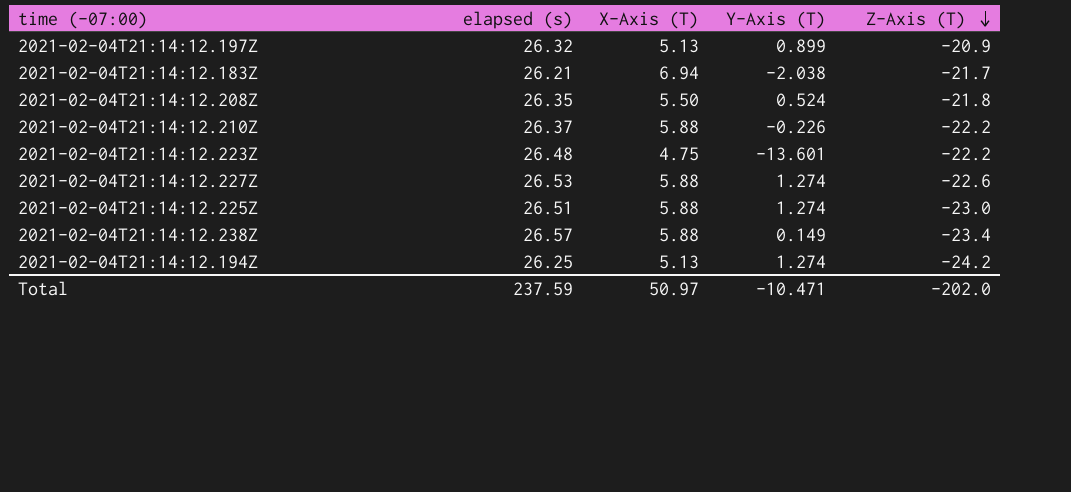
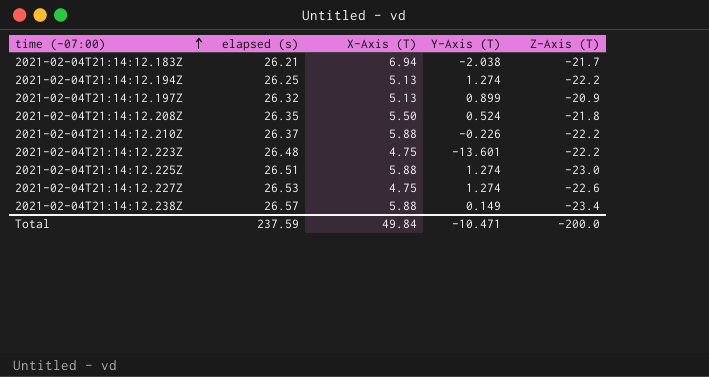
row order: Z-Axis (T) descending -> time (-07:00) ascending
2021-02-04T21:14:12.194Z | Z-Axis (T): -24.2 -> -22.2
2021-02-04T21:14:12.227Z | X-Axis (T): 5.88 -> 4.75
Total | X-Axis (T): 50.97 -> 49.84
Total | Z-Axis (T): -202.0 -> -200.0

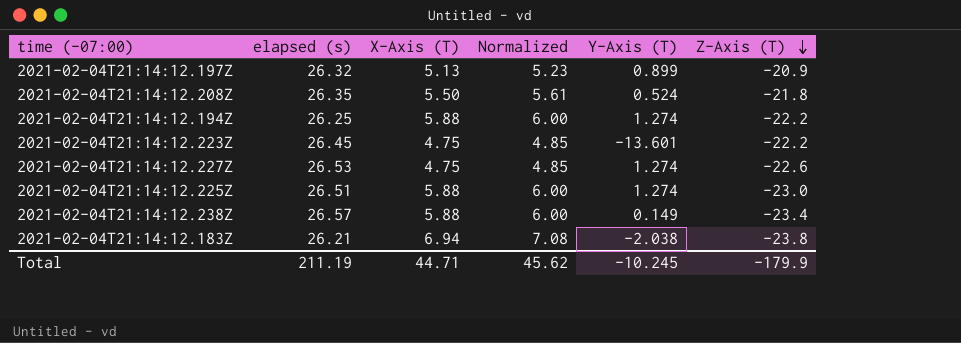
row order: time (-07:00) ascending -> Z-Axis (T) descending
column Normalized | formula: none -> [X-Axis (T)] * 1.02
row 2021-02-04T21:14:12.210Z: 26.37 | 5.88 | -0.226 | -22.2 -> none
2021-02-04T21:14:12.194Z | X-Axis (T): 5.13 -> 5.88
2021-02-04T21:14:12.223Z | elapsed (s): 26.48 -> 26.45
2021-02-04T21:14:12.183Z | Z-Axis (T): -21.7 -> -23.8
Total | elapsed (s): 237.59 -> 211.19
Total | X-Axis (T): 49.84 -> 44.71
Total | Y-Axis (T): -10.471 -> -10.245
Total | Z-Axis (T): -200.0 -> -179.9

